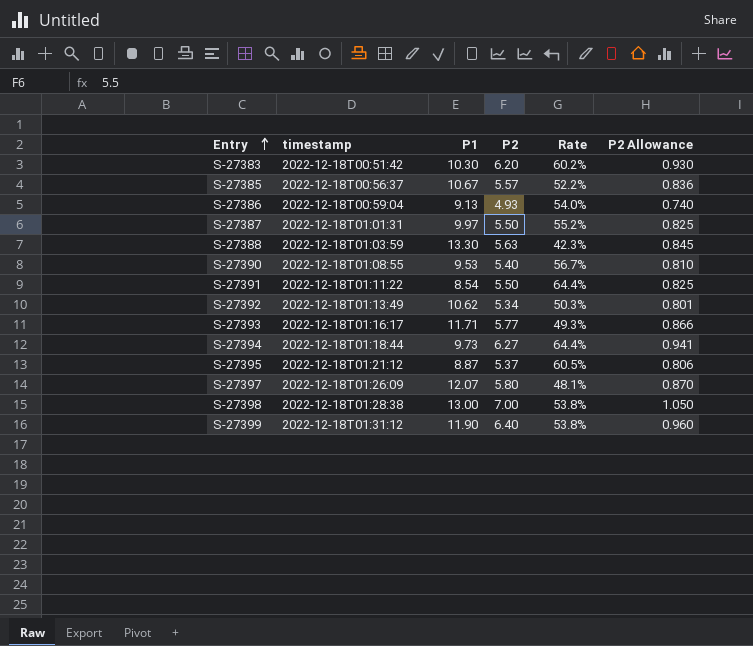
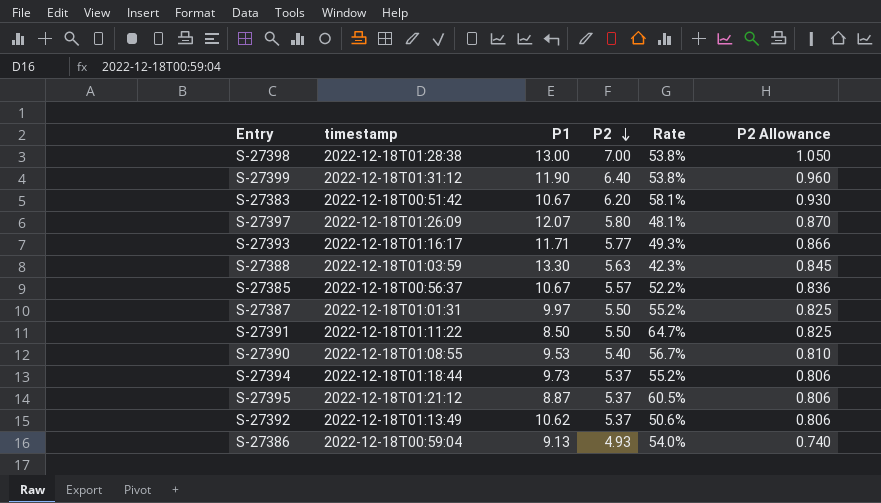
row order: Entry ascending -> P2 descending
S-27383 | P1: 10.30 -> 10.67
S-27383 | Rate: 60.2% -> 58.1%
S-27391 | P1: 8.54 -> 8.50
S-27391 | Rate: 64.4% -> 64.7%
S-27394 | P2: 6.27 -> 5.37
S-27394 | Rate: 64.4% -> 55.2%
S-27394 | P2 Allowance: 0.941 -> 0.806
S-27392 | P2: 5.34 -> 5.37
S-27392 | Rate: 50.3% -> 50.6%
S-27392 | P2 Allowance: 0.801 -> 0.806

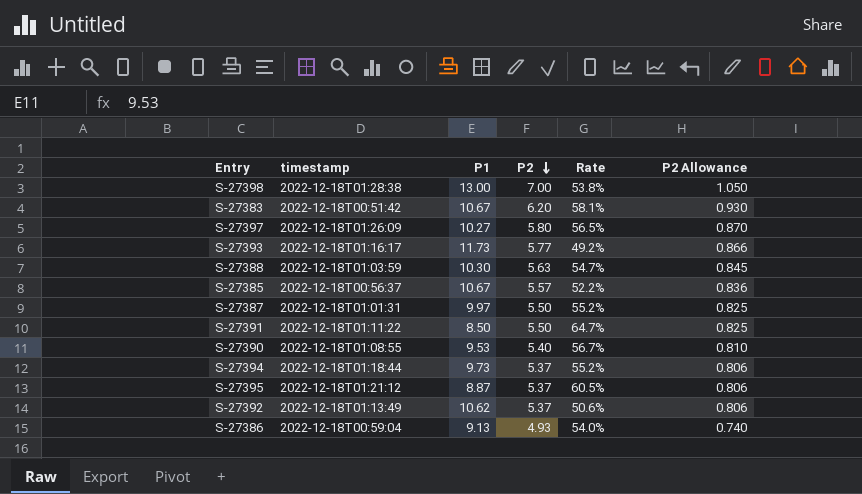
row S-27399: 2022-12-18T01:31:12 | 11.90 | 6.40 | 53.8% | 0.960 -> none
S-27397 | P1: 12.07 -> 10.27
S-27397 | Rate: 48.1% -> 56.5%
S-27393 | P1: 11.71 -> 11.73
S-27393 | Rate: 49.3% -> 49.2%
S-27388 | P1: 13.30 -> 10.30
S-27388 | Rate: 42.3% -> 54.7%

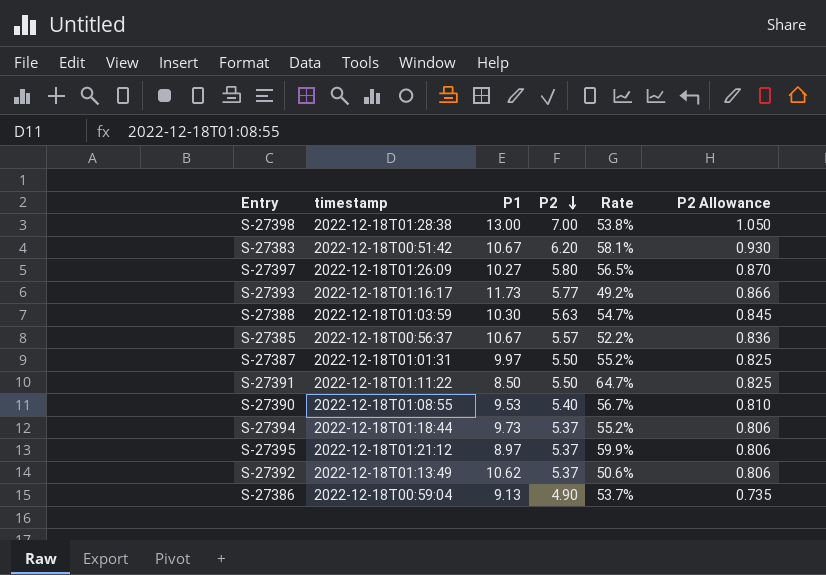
S-27395 | P1: 8.87 -> 8.97
S-27395 | Rate: 60.5% -> 59.9%
S-27386 | P2: 4.93 -> 4.90
S-27386 | Rate: 54.0% -> 53.7%
S-27386 | P2 Allowance: 0.740 -> 0.735

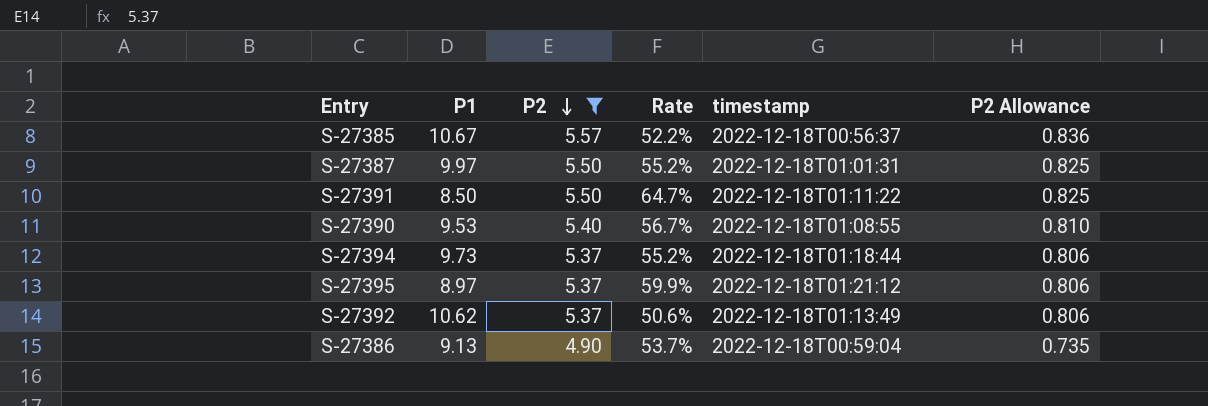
filter: none -> P2 <= 5.57
column timestamp | position: 2 -> 5

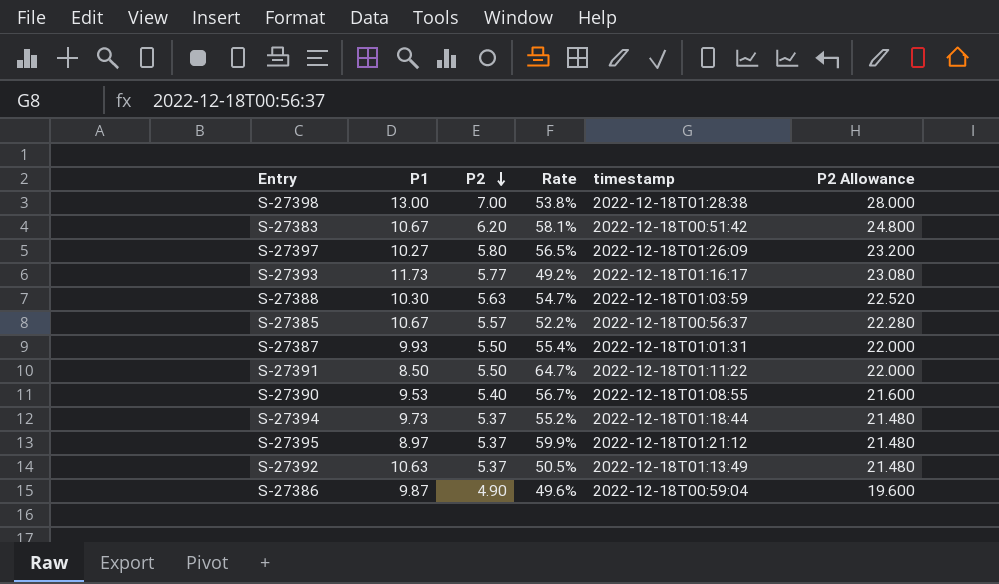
filter: P2 <= 5.57 -> none
column P2 Allowance | formula: [P2] * 0.15 -> [P2] * 4
S-27387 | P1: 9.97 -> 9.93
S-27387 | Rate: 55.2% -> 55.4%
S-27392 | P1: 10.62 -> 10.63
S-27392 | Rate: 50.6% -> 50.5%
S-27386 | P1: 9.13 -> 9.87
S-27386 | Rate: 53.7% -> 49.6%

